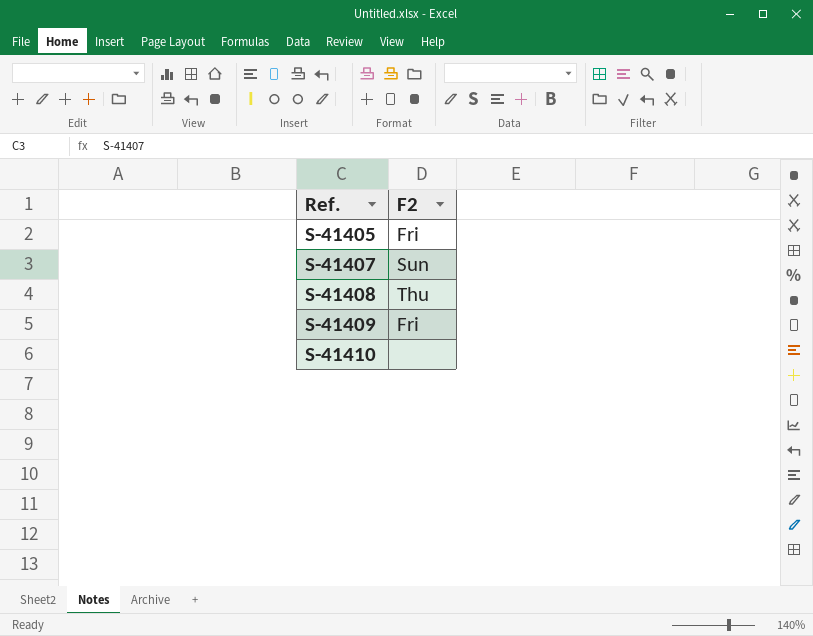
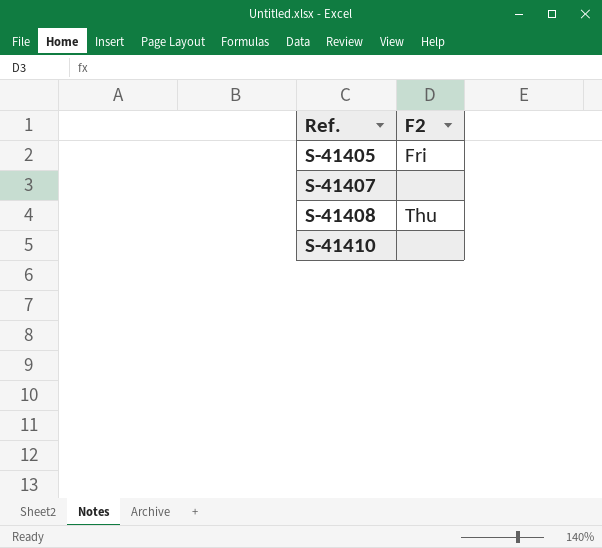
row S-41409: Fri -> none
S-41407 | F2: Sun -> none

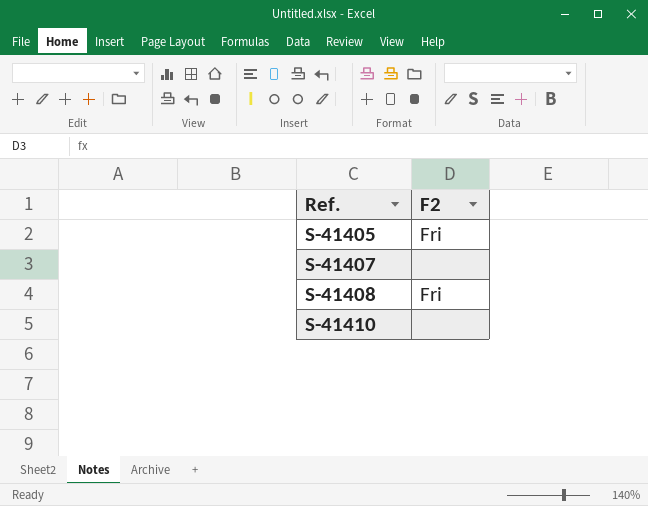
S-41408 | F2: Thu -> Fri

